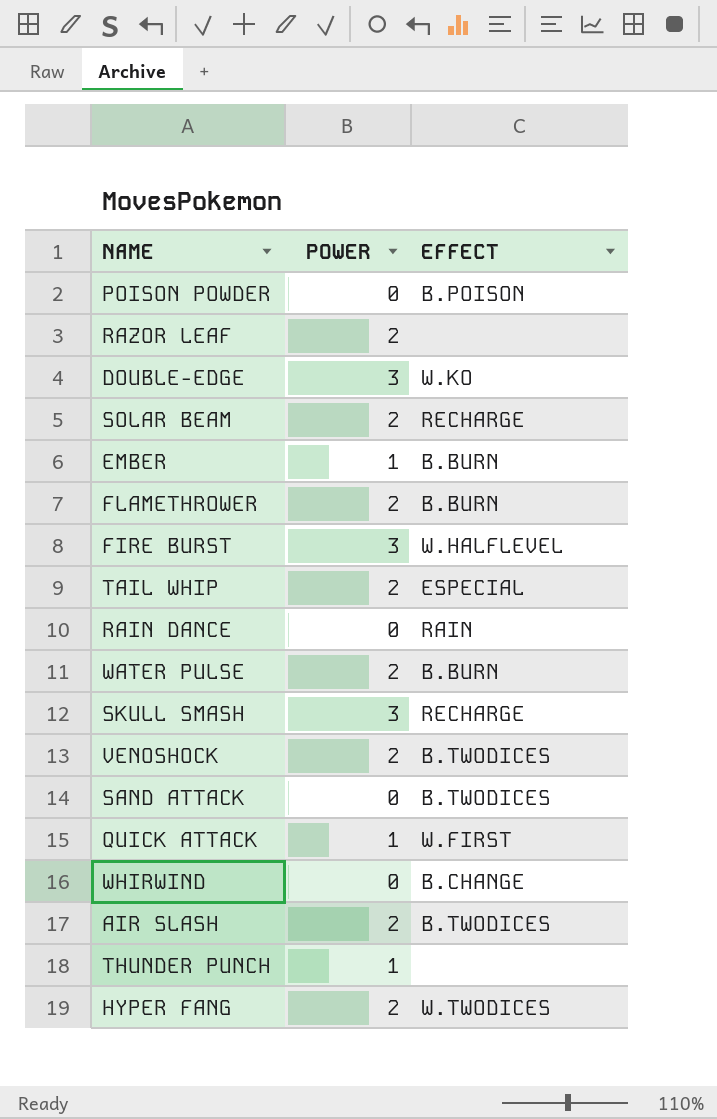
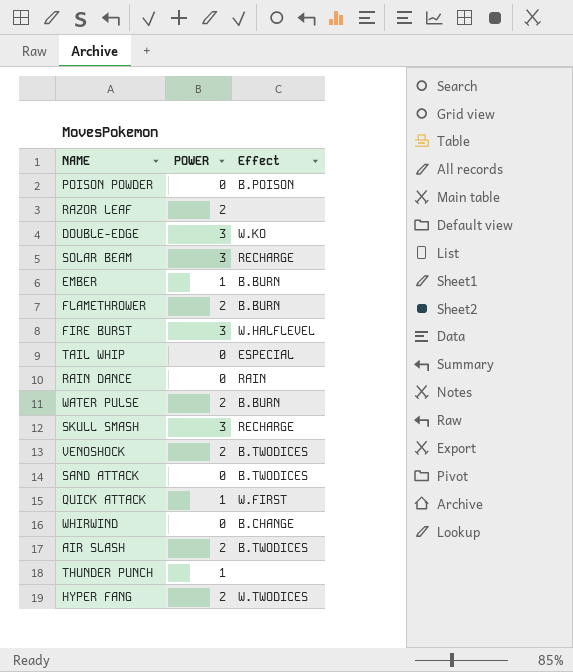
column name: EFFECT -> Effect
SOLAR BEAM | POWER: 2 -> 3
TAIL WHIP | POWER: 2 -> 0

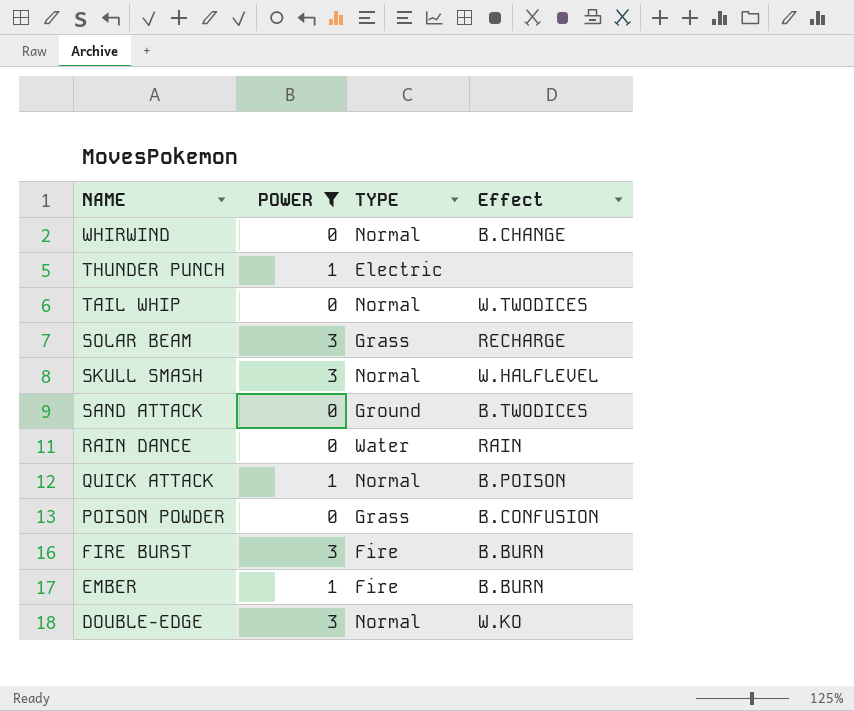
filter: none -> POWER != 2
row order: none -> NAME descending
column TYPE | position: none -> 3
TAIL WHIP | Effect: ESPECIAL -> W.TWODICES
SKULL SMASH | Effect: RECHARGE -> W.HALFLEVEL
QUICK ATTACK | Effect: W.FIRST -> B.POISON
POISON POWDER | Effect: B.POISON -> B.CONFUSION
FIRE BURST | Effect: W.HALFLEVEL -> B.BURN

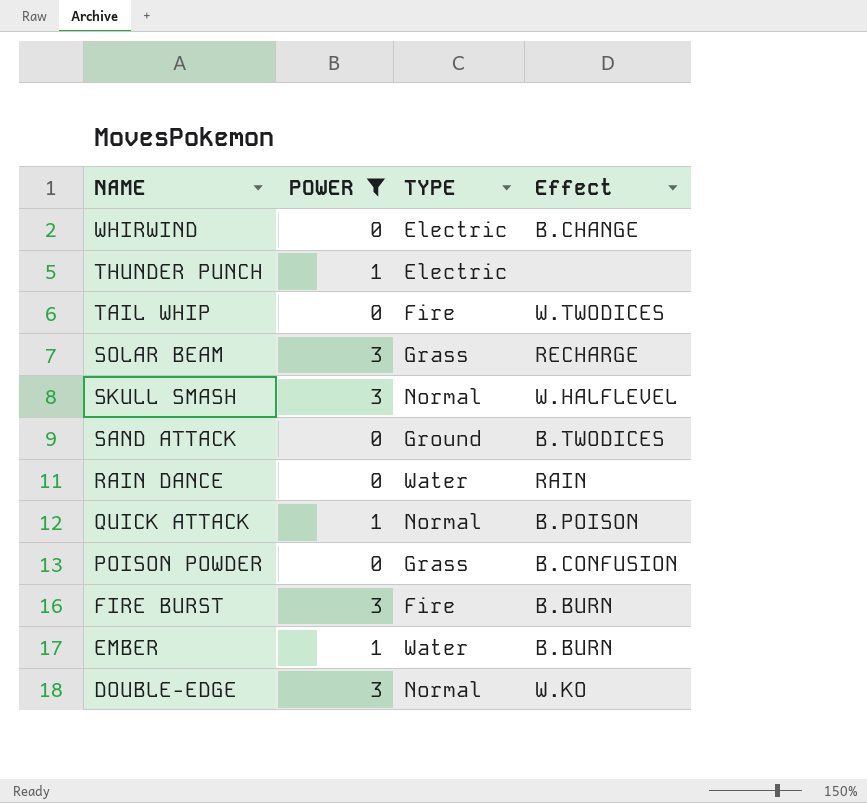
WHIRWIND | TYPE: Normal -> Electric
TAIL WHIP | TYPE: Normal -> Fire
EMBER | TYPE: Fire -> Water

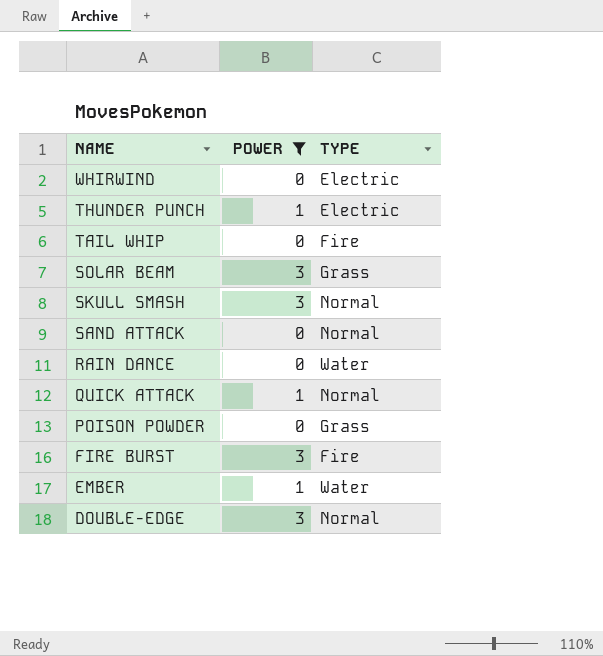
column Effect | position: 4 -> none
SAND ATTACK | TYPE: Ground -> Normal

